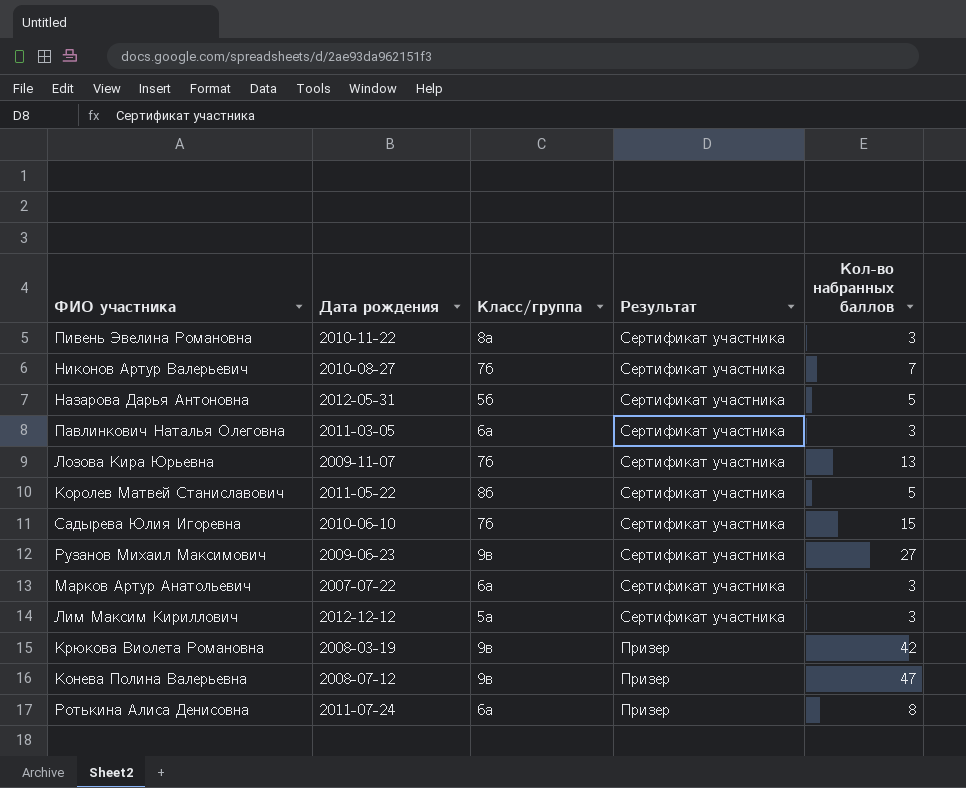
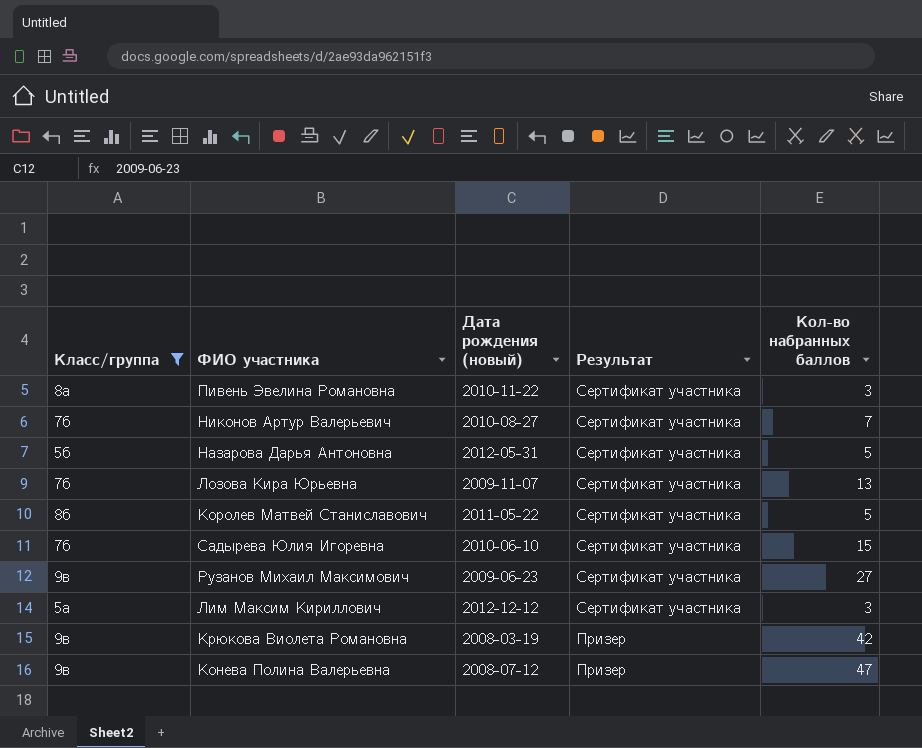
filter: none -> Класс/группа != 6а
column Класс/группа | position: 3 -> 1
column name: Дата рождения -> Дата рождения (новый)

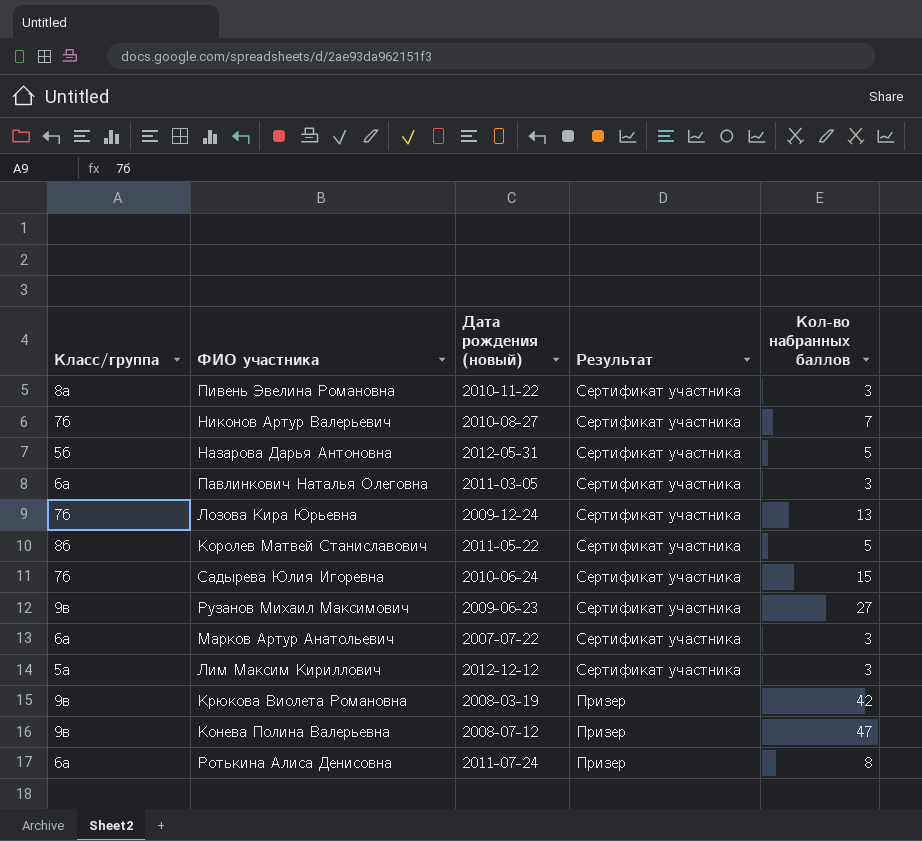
filter: Класс/группа != 6а -> none
Лозова Кира Юрьевна | Дата рождения (новый): 2009-11-07 -> 2009-12-24
Садырева Юлия Игоревна | Дата рождения (новый): 2010-06-10 -> 2010-06-24

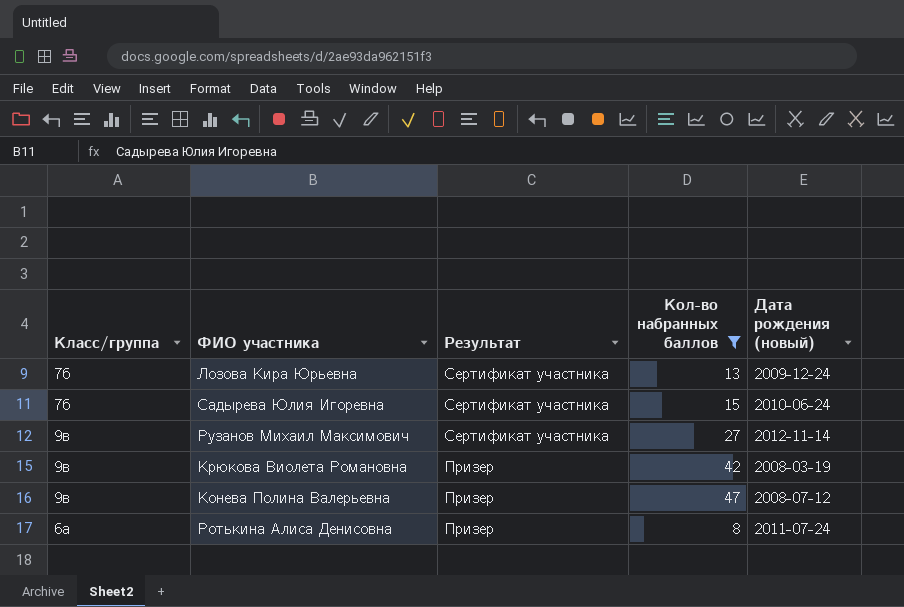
filter: none -> Кол-во набранных баллов >= 8
column Дата рождения (новый) | position: 3 -> 5
Рузанов Михаил Максимович | Дата рождения (новый): 2009-06-23 -> 2012-11-14

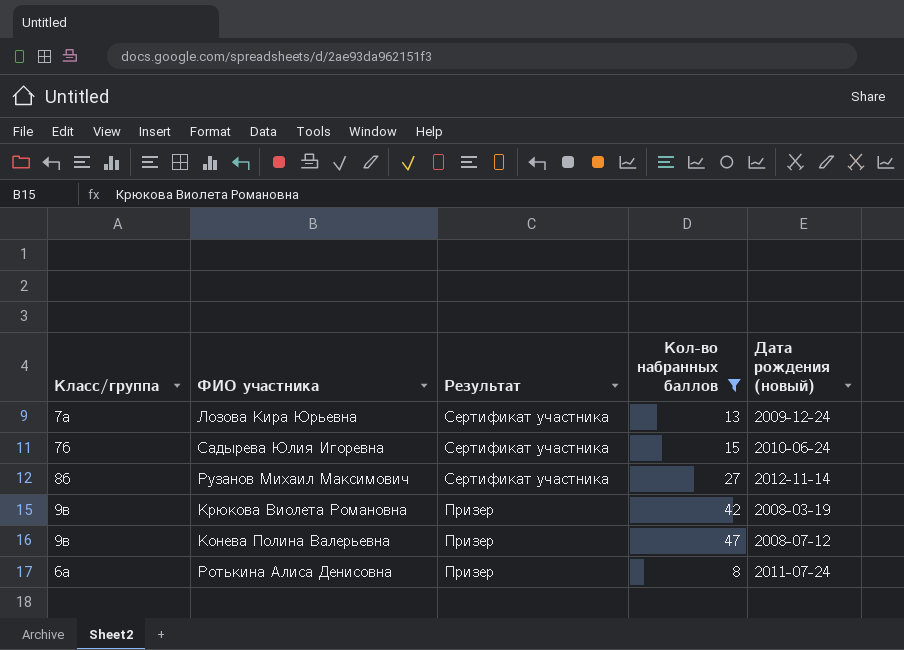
Лозова Кира Юрьевна | Класс/группа: 7б -> 7а
Рузанов Михаил Максимович | Класс/группа: 9в -> 8б

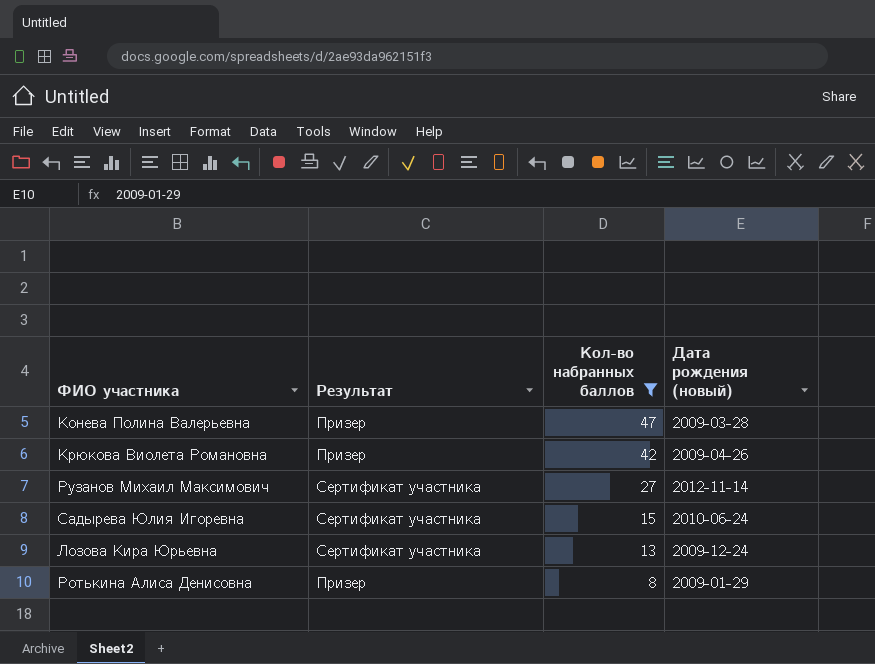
row order: Результат descending -> Кол-во набранных баллов descending
column Класс/группа | position: 1 -> none
Конева Полина Валерьевна | Дата рождения (новый): 2008-07-12 -> 2009-03-28
Крюкова Виолета Романовна | Дата рождения (новый): 2008-03-19 -> 2009-04-26
Ротькина Алиса Денисовна | Дата рождения (новый): 2011-07-24 -> 2009-01-29

